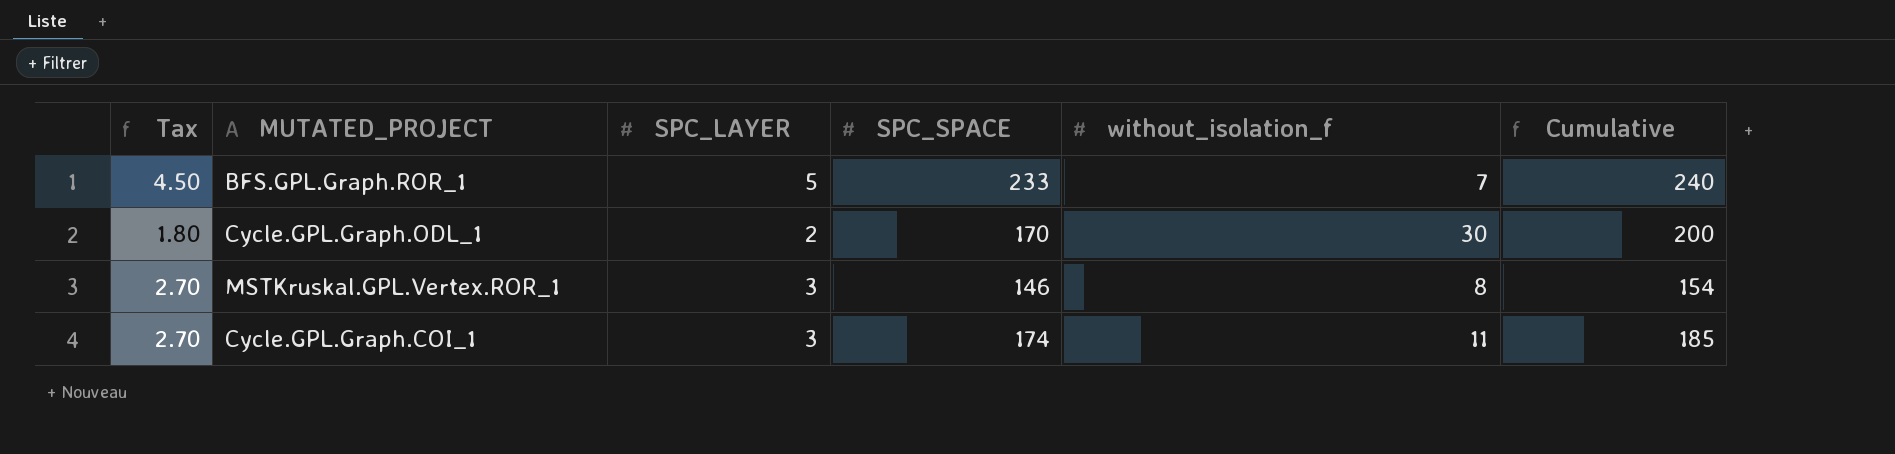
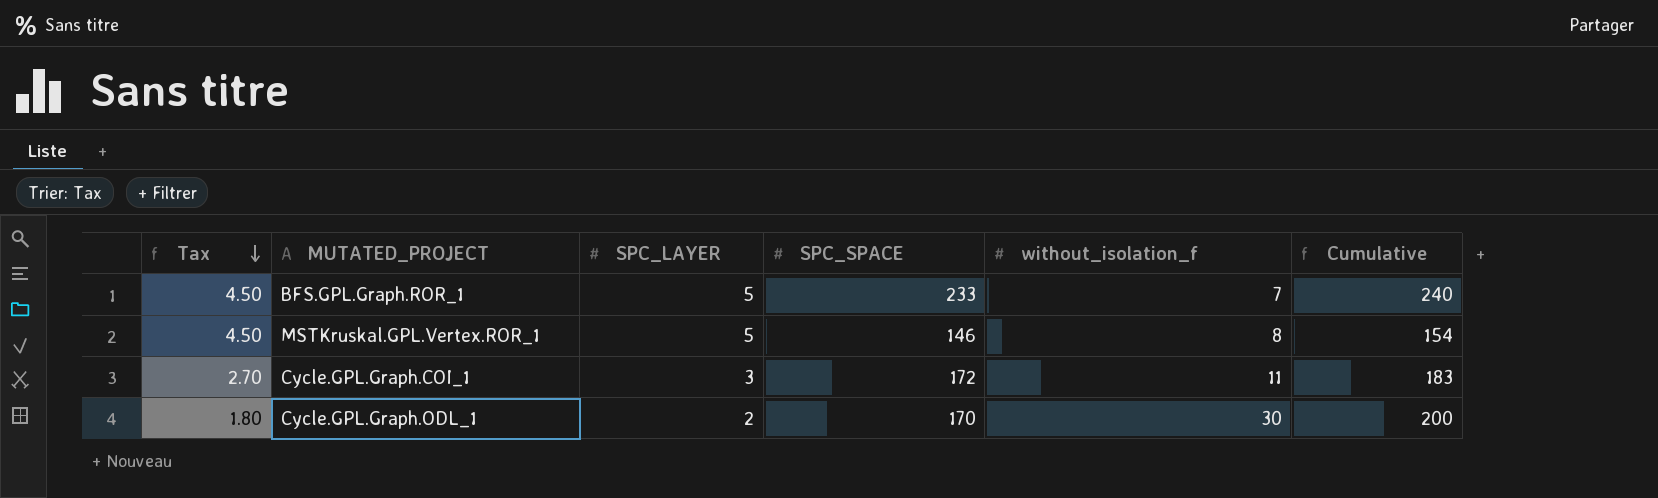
row order: none -> Tax descending
MSTKruskal.GPL.Vertex.ROR_1 | Tax: 2.70 -> 4.50
MSTKruskal.GPL.Vertex.ROR_1 | SPC_LAYER: 3 -> 5
Cycle.GPL.Graph.COI_1 | SPC_SPACE: 174 -> 172
Cycle.GPL.Graph.COI_1 | Cumulative: 185 -> 183

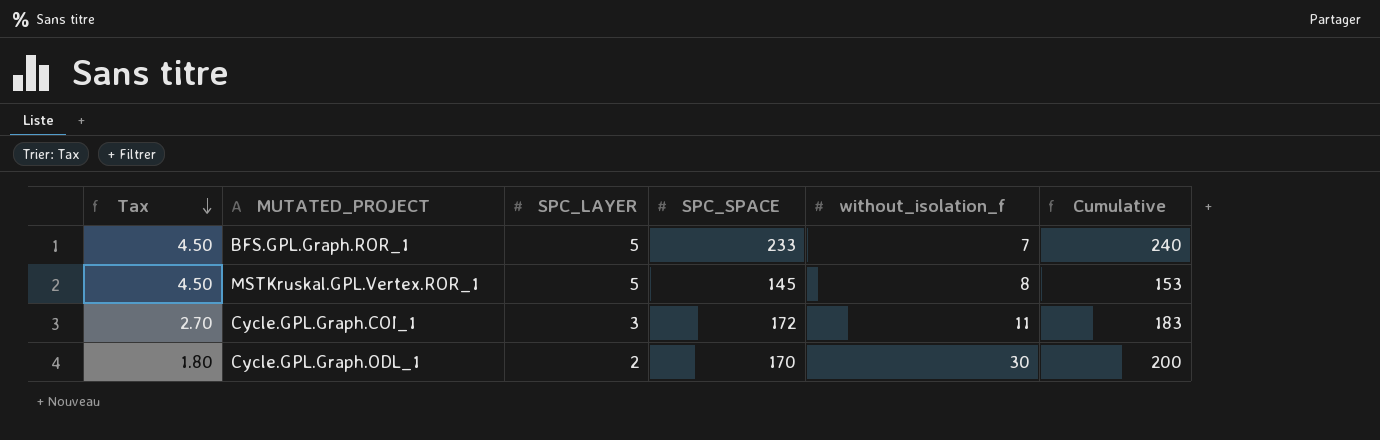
MSTKruskal.GPL.Vertex.ROR_1 | SPC_SPACE: 146 -> 145
MSTKruskal.GPL.Vertex.ROR_1 | Cumulative: 154 -> 153

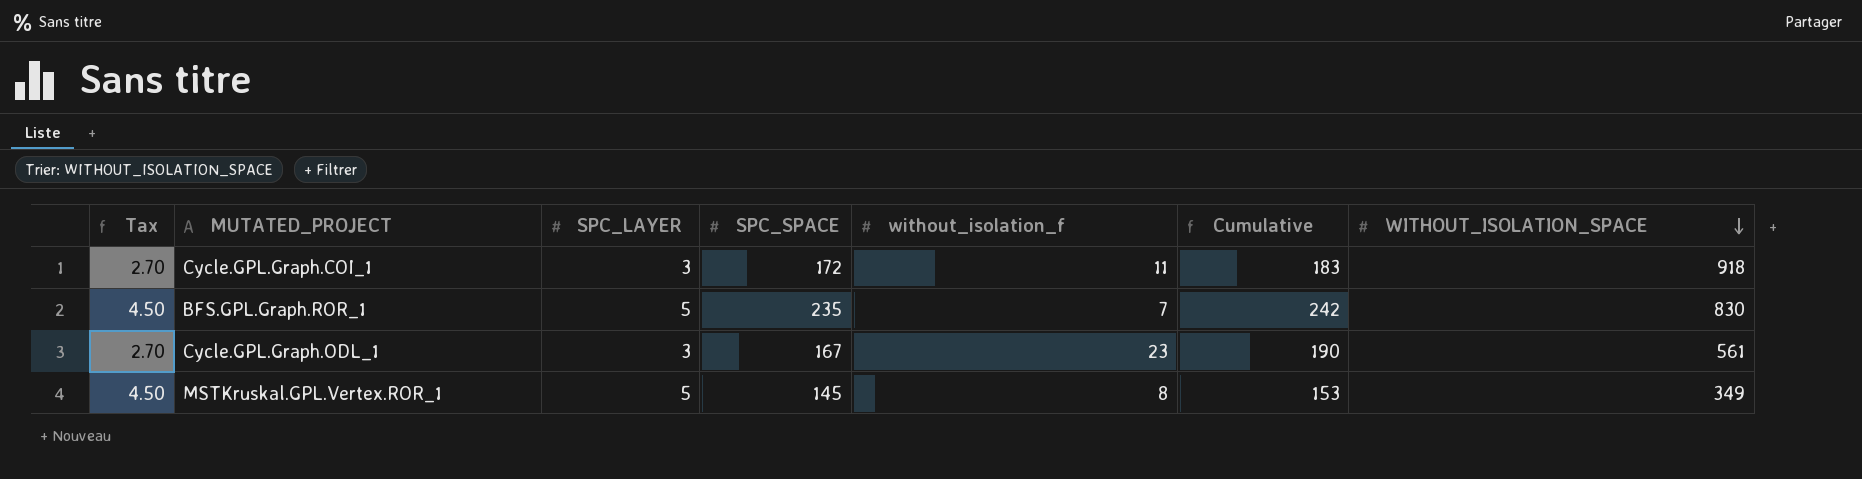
row order: Tax descending -> WITHOUT_ISOLATION_SPACE descending
column WITHOUT_ISOLATION_SPACE | position: none -> 7
BFS.GPL.Graph.ROR_1 | SPC_SPACE: 233 -> 235
BFS.GPL.Graph.ROR_1 | Cumulative: 240 -> 242
Cycle.GPL.Graph.ODL_1 | Tax: 1.80 -> 2.70
Cycle.GPL.Graph.ODL_1 | SPC_LAYER: 2 -> 3
Cycle.GPL.Graph.ODL_1 | SPC_SPACE: 170 -> 167
Cycle.GPL.Graph.ODL_1 | without_isolation_f: 30 -> 23
Cycle.GPL.Graph.ODL_1 | Cumulative: 200 -> 190

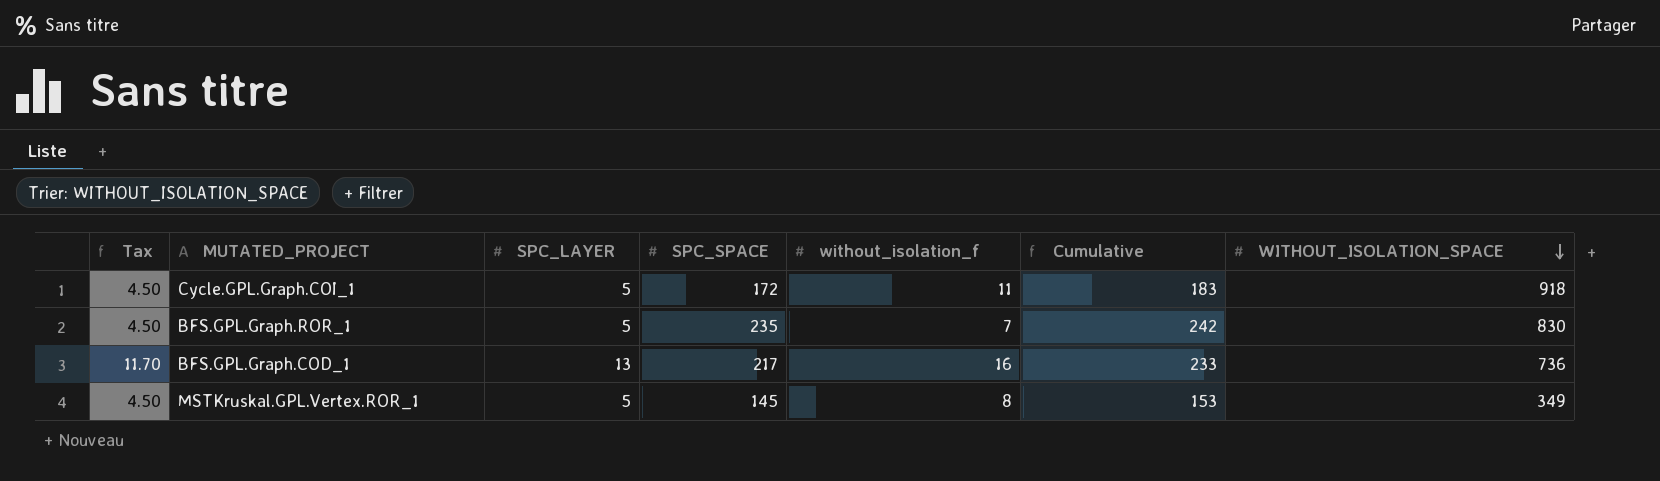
row Cycle.GPL.Graph.ODL_1: 2.70 | 3 | 167 | 23 | 190 | 561 -> none
Cycle.GPL.Graph.COI_1 | Tax: 2.70 -> 4.50
Cycle.GPL.Graph.COI_1 | SPC_LAYER: 3 -> 5
row BFS.GPL.Graph.COD_1: none -> 11.70 | 13 | 217 | 16 | 233 | 736

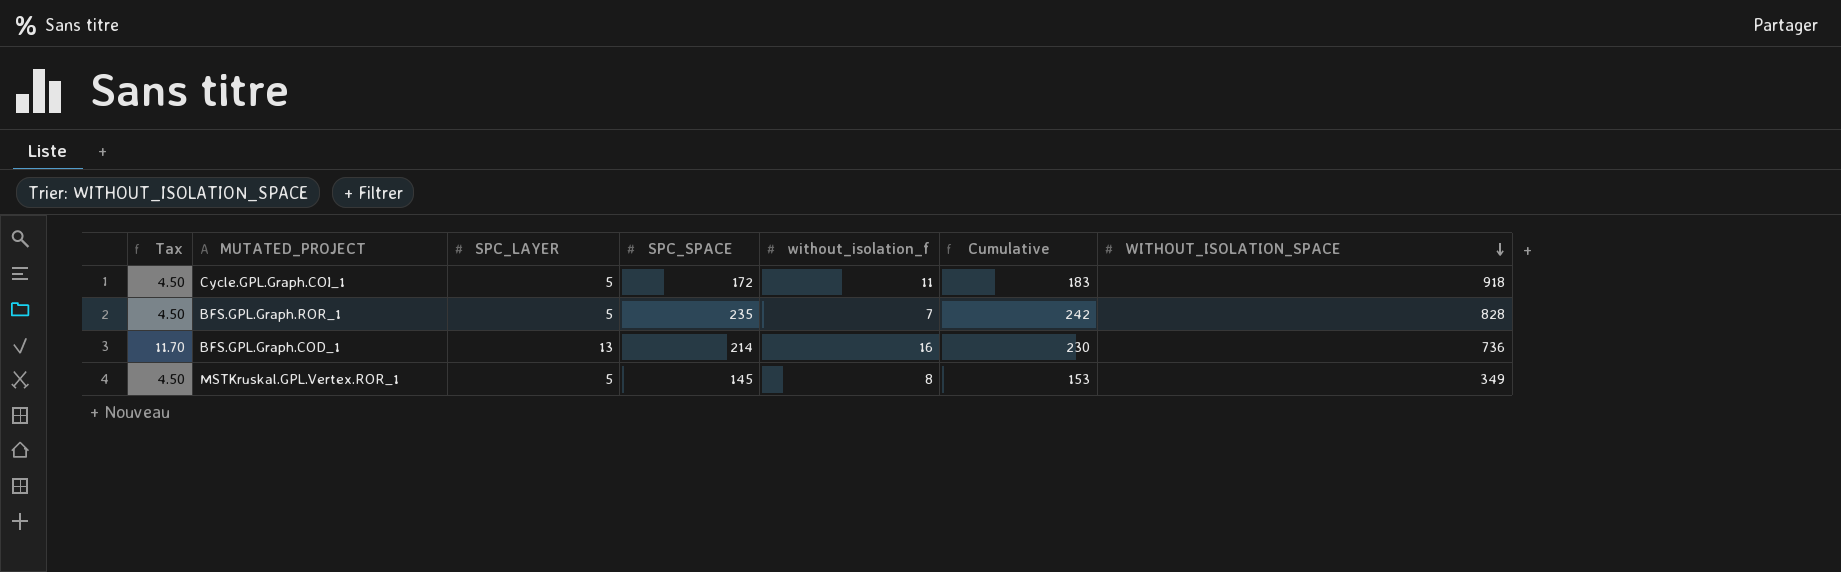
BFS.GPL.Graph.ROR_1 | WITHOUT_ISOLATION_SPACE: 830 -> 828
BFS.GPL.Graph.COD_1 | SPC_SPACE: 217 -> 214
BFS.GPL.Graph.COD_1 | Cumulative: 233 -> 230

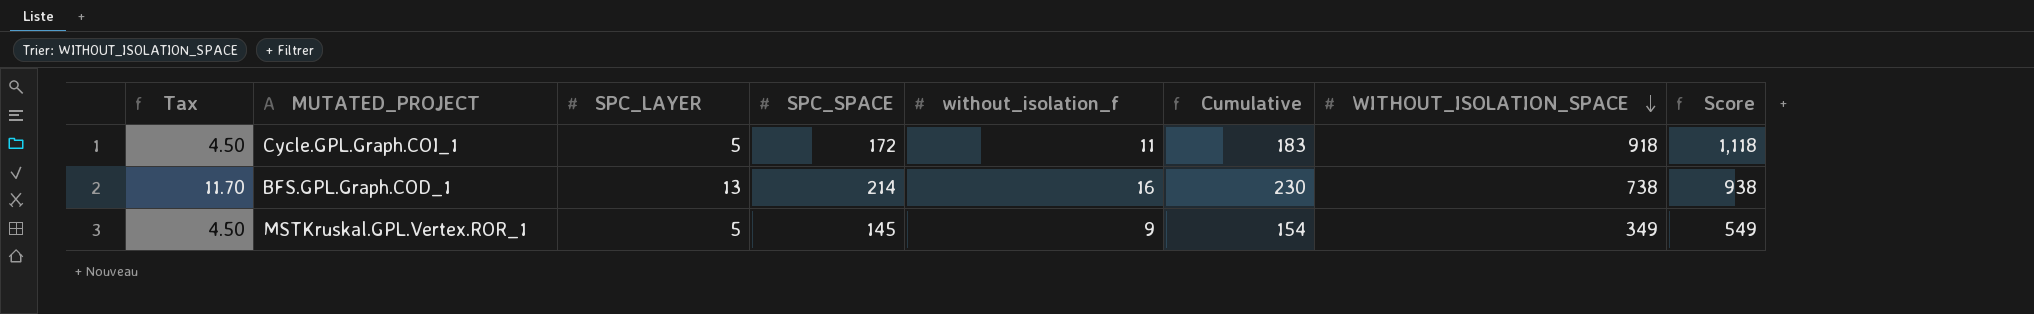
column Score | formula: none -> [WITHOUT_ISOLATION_SPACE] + 200
row BFS.GPL.Graph.ROR_1: 4.50 | 5 | 235 | 7 | 242 | 828 -> none
BFS.GPL.Graph.COD_1 | WITHOUT_ISOLATION_SPACE: 736 -> 738
MSTKruskal.GPL.Vertex.ROR_1 | without_isolation_f: 8 -> 9
MSTKruskal.GPL.Vertex.ROR_1 | Cumulative: 153 -> 154

